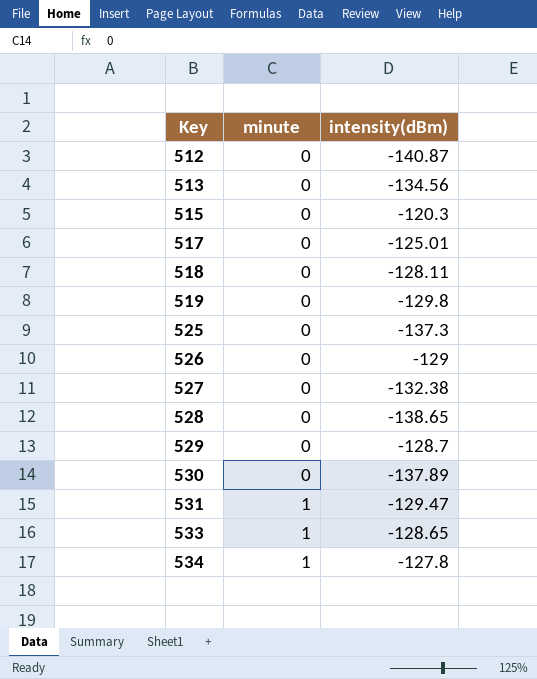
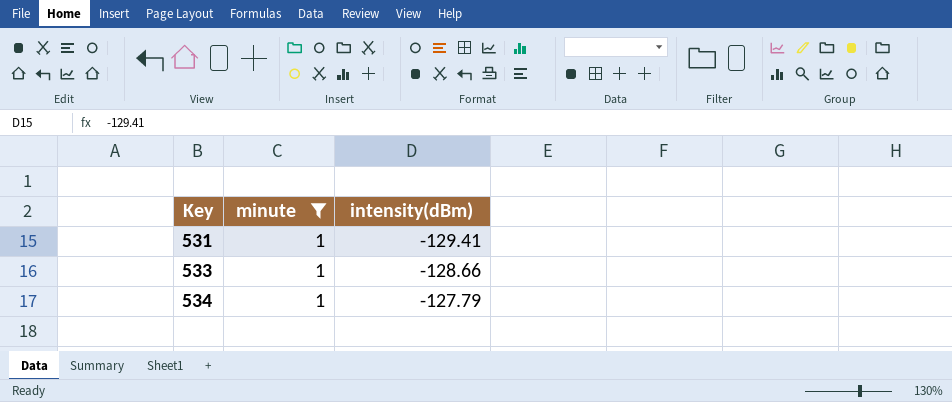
filter: none -> minute = 1
531 | intensity(dBm): -129.47 -> -129.41
533 | intensity(dBm): -128.65 -> -128.66
534 | intensity(dBm): -127.8 -> -127.79

